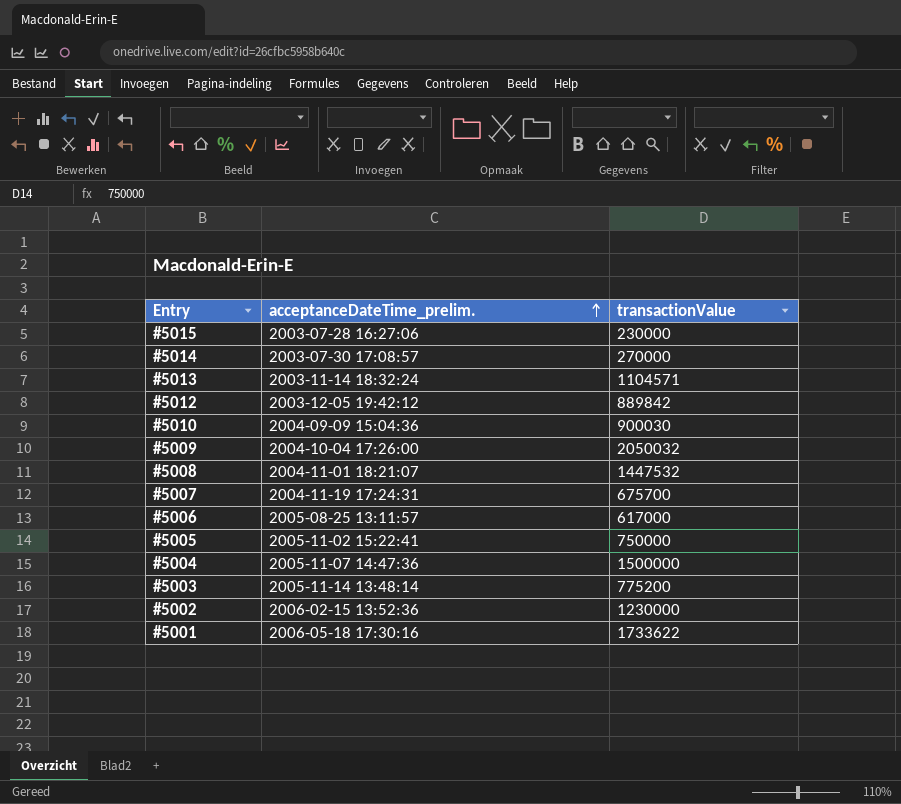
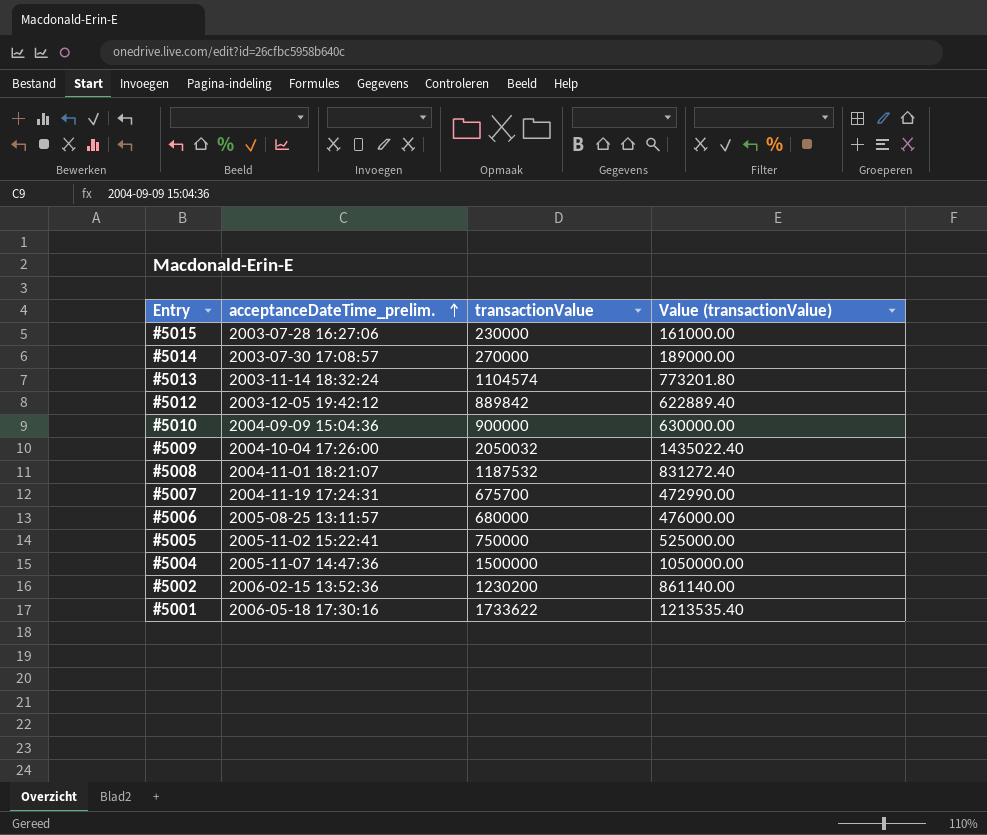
column Value (transactionValue) | formula: none -> [transactionValue] * 0.7
row #5003: 2005-11-14 13:48:14 | 775200 -> none
#5013 | transactionValue: 1104571 -> 1104574
#5010 | transactionValue: 900030 -> 900000
#5008 | transactionValue: 1447532 -> 1187532
#5006 | transactionValue: 617000 -> 680000
#5002 | transactionValue: 1230000 -> 1230200

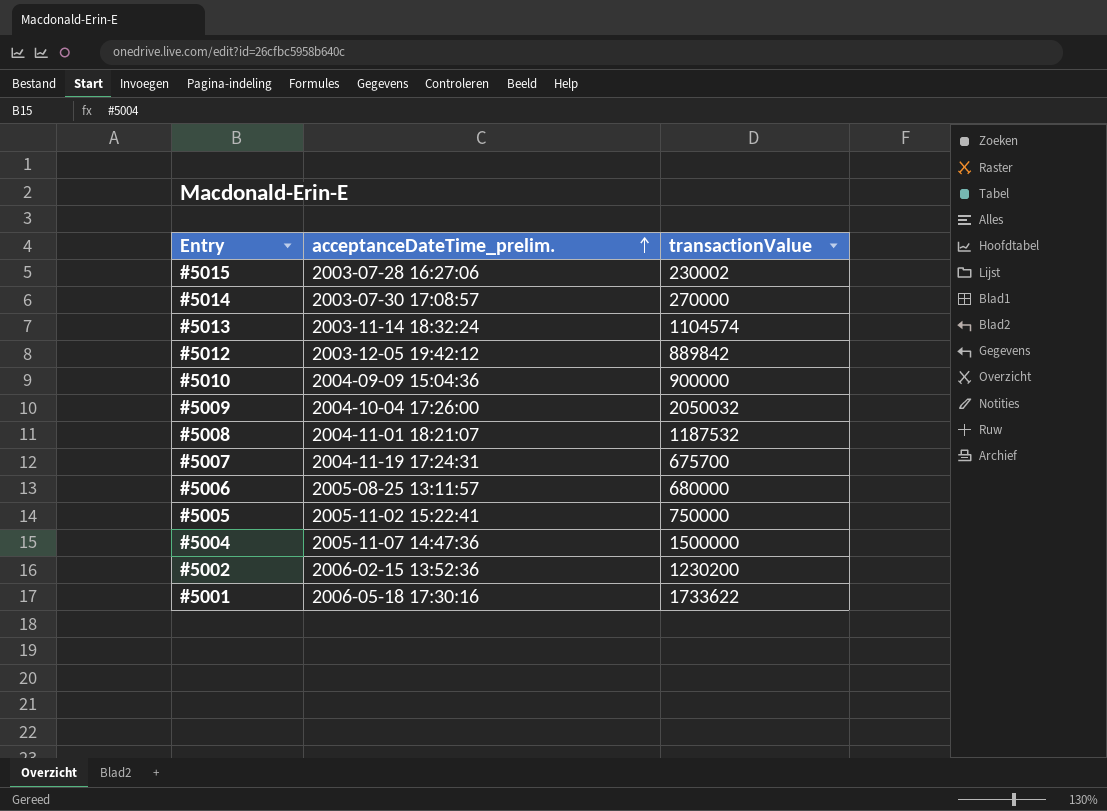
column Value (transactionValue) | formula: [transactionValue] * 0.7 -> none
#5015 | transactionValue: 230000 -> 230002

